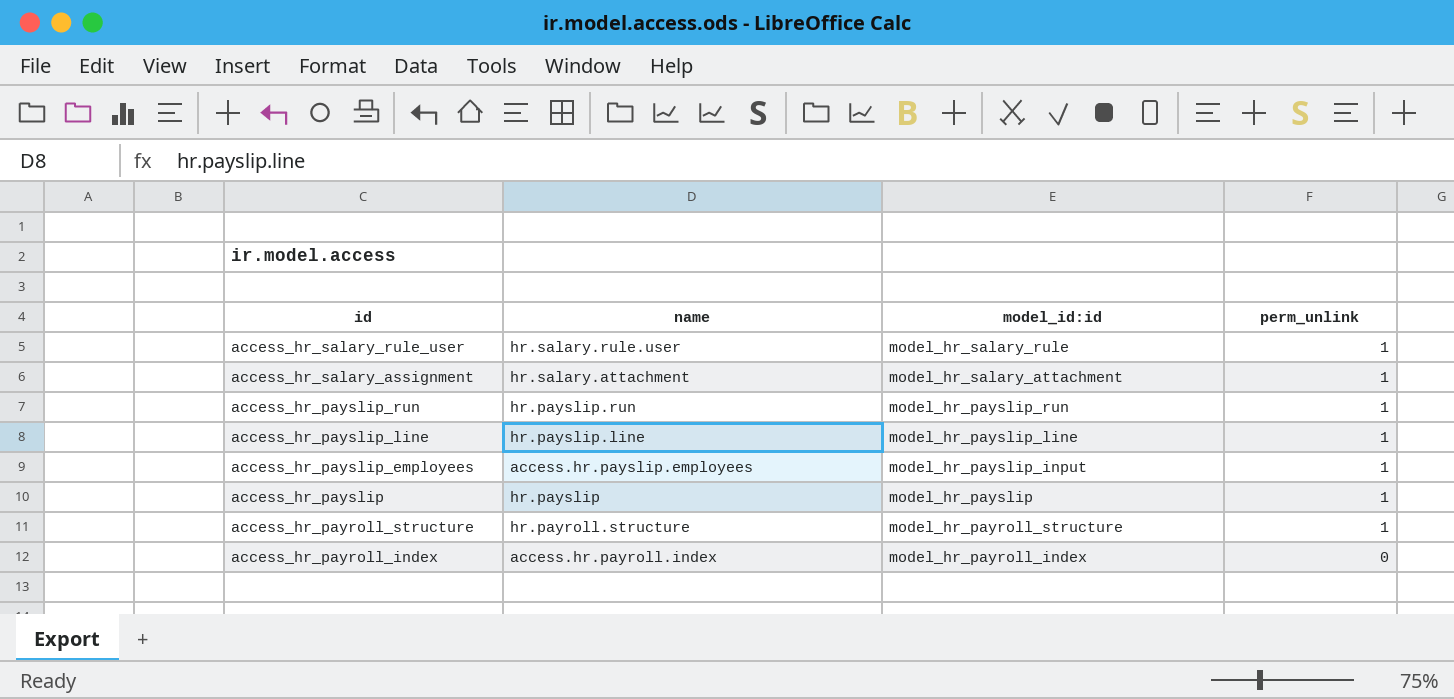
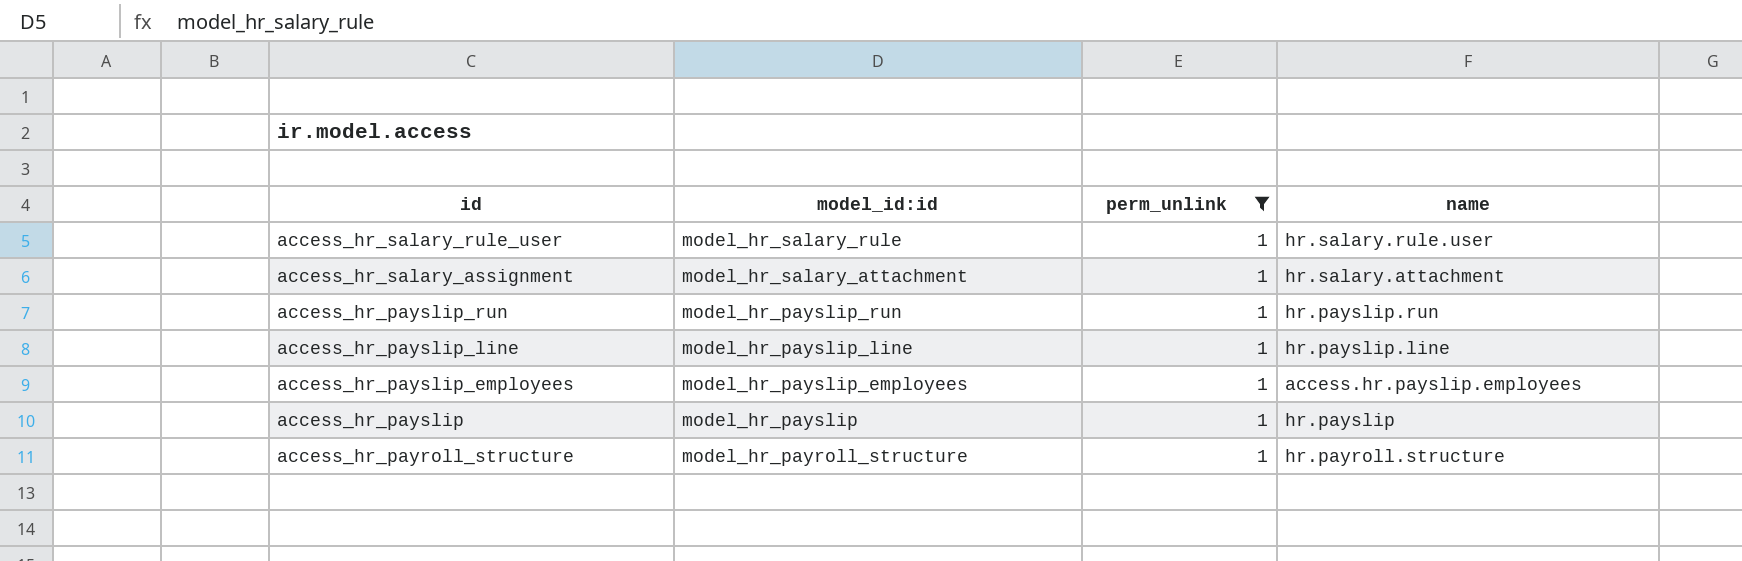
filter: none -> perm_unlink = 1
column name | position: 2 -> 4
access_hr_payslip_employees | model_id:id: model_hr_payslip_input -> model_hr_payslip_employees

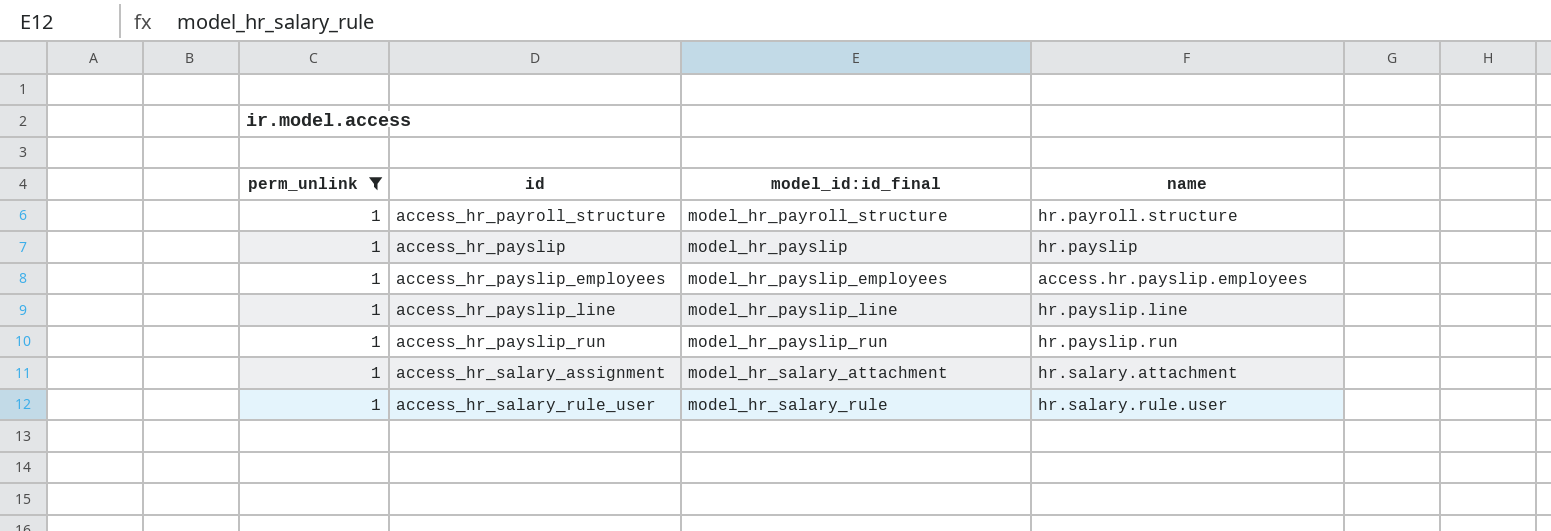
row order: id descending -> id ascending
column perm_unlink | position: 3 -> 1
column name: model_id:id -> model_id:id_final

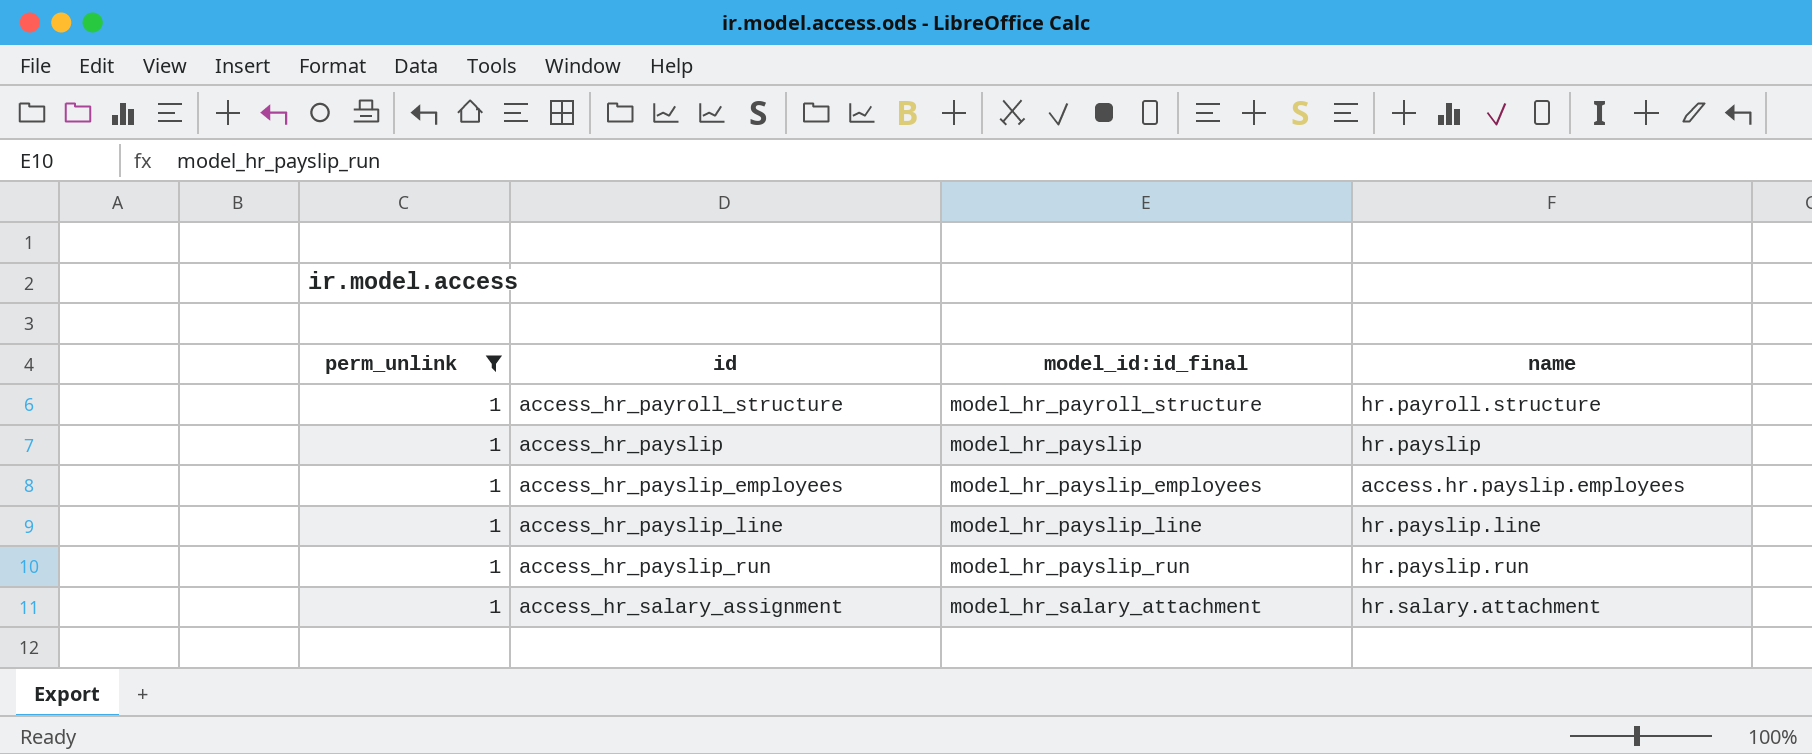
row access_hr_salary_rule_user: 1 | model_hr_salary_rule | hr.salary.rule.user -> none

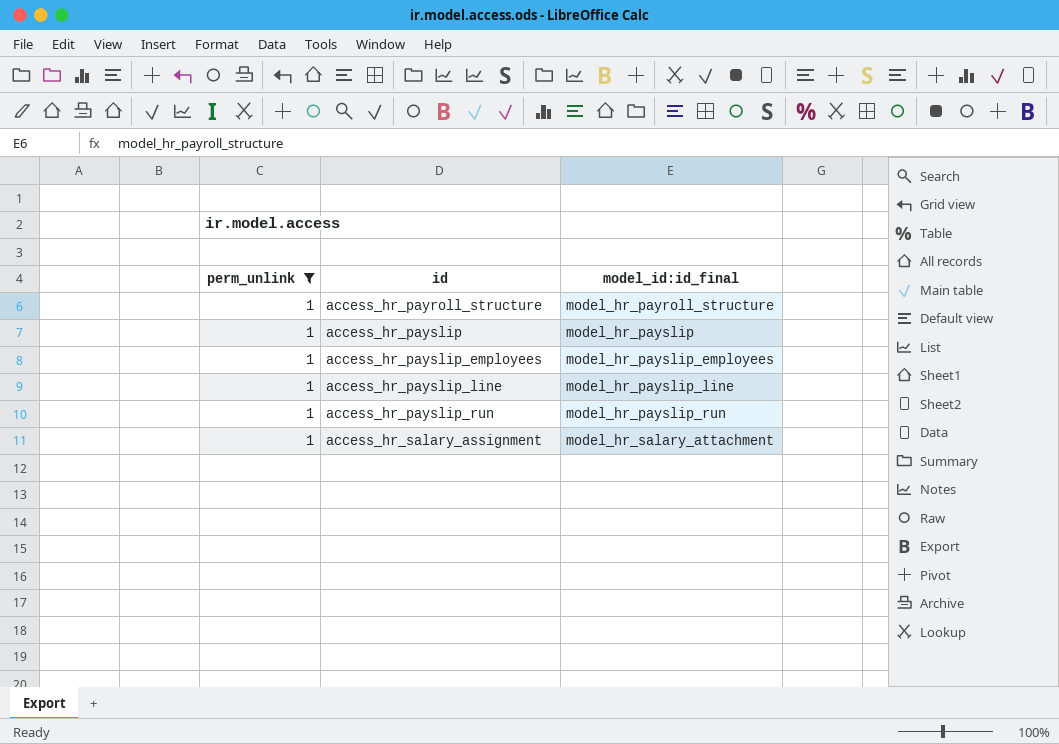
column name | position: 4 -> none

